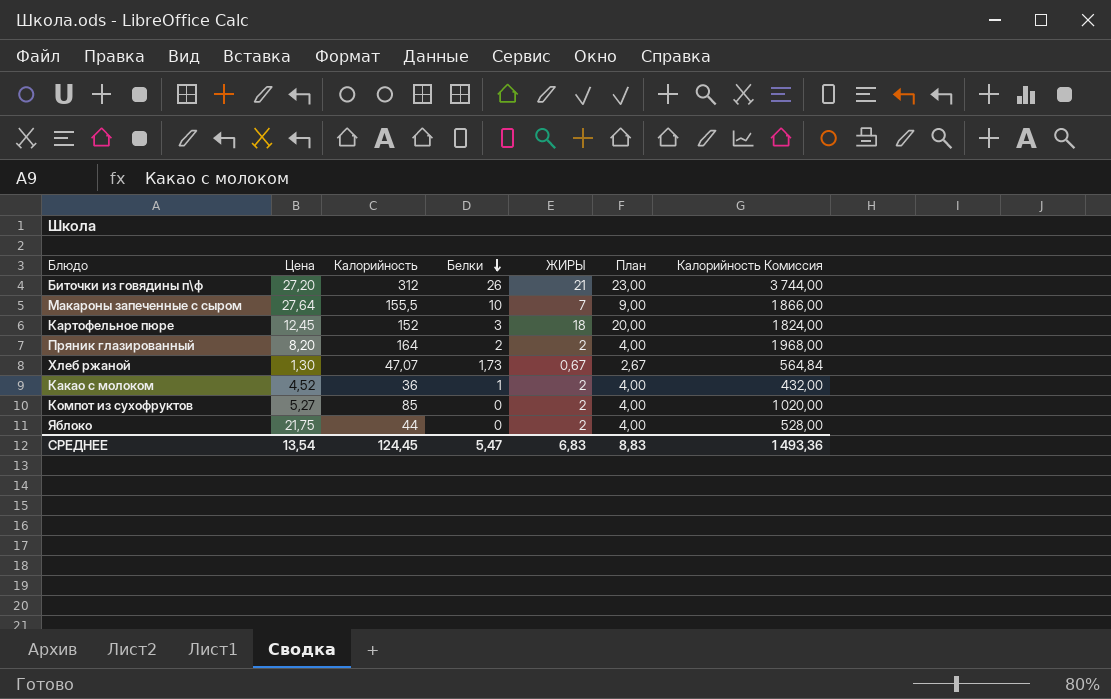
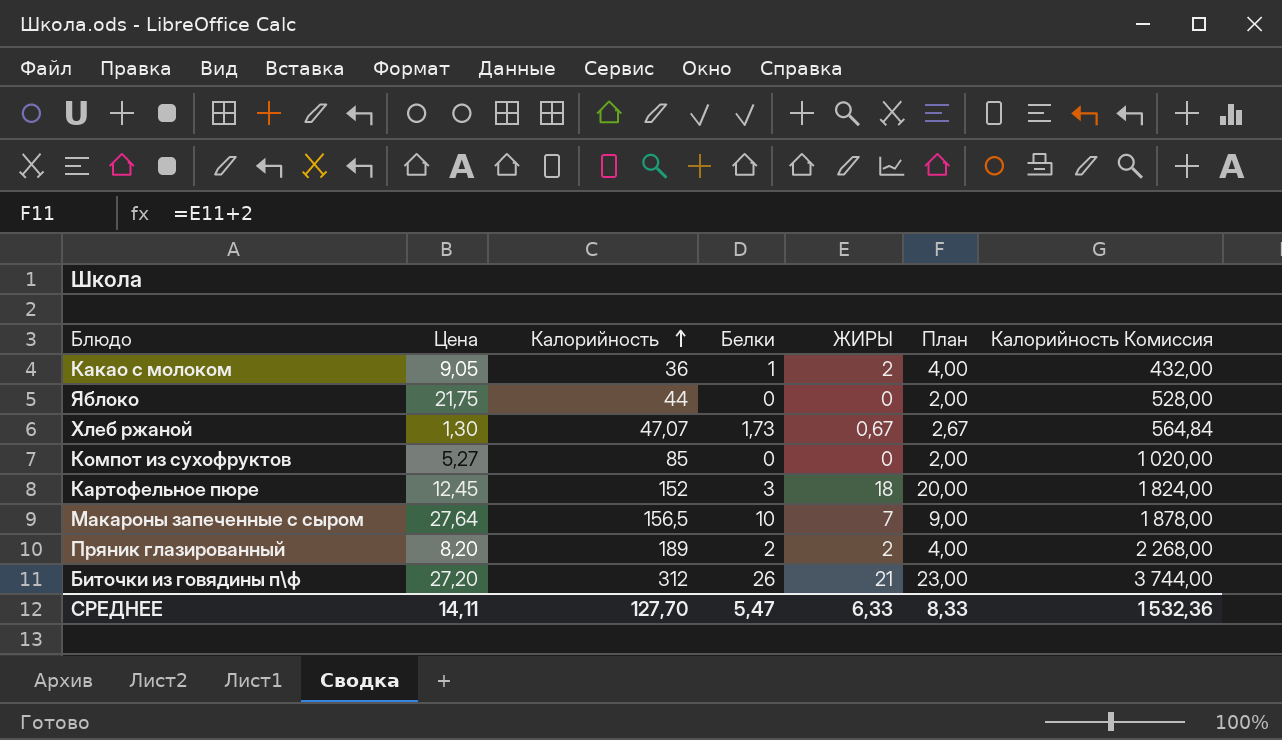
row order: Белки descending -> Калорийность ascending
Какао с молоком | Цена: 4,52 -> 9,05
Яблоко | ЖИРЫ: 2 -> 0
Яблоко | План: 4,00 -> 2,00
Компот из сухофруктов | ЖИРЫ: 2 -> 0
Компот из сухофруктов | План: 4,00 -> 2,00
Макароны запеченные с сыром | Калорийность: 155,5 -> 156,5
Макароны запеченные с сыром | Калорийность Комиссия: 1 866,00 -> 1 878,00
Пряник глазированный | Калорийность: 164 -> 189
Пряник глазированный | Калорийность Комиссия: 1 968,00 -> 2 268,00
СРЕДНЕЕ | Цена: 13,54 -> 14,11
СРЕДНЕЕ | Калорийность: 124,45 -> 127,70
СРЕДНЕЕ | ЖИРЫ: 6,83 -> 6,33
СРЕДНЕЕ | План: 8,83 -> 8,33
СРЕДНЕЕ | Калорийность Комиссия: 1 493,36 -> 1 532,36

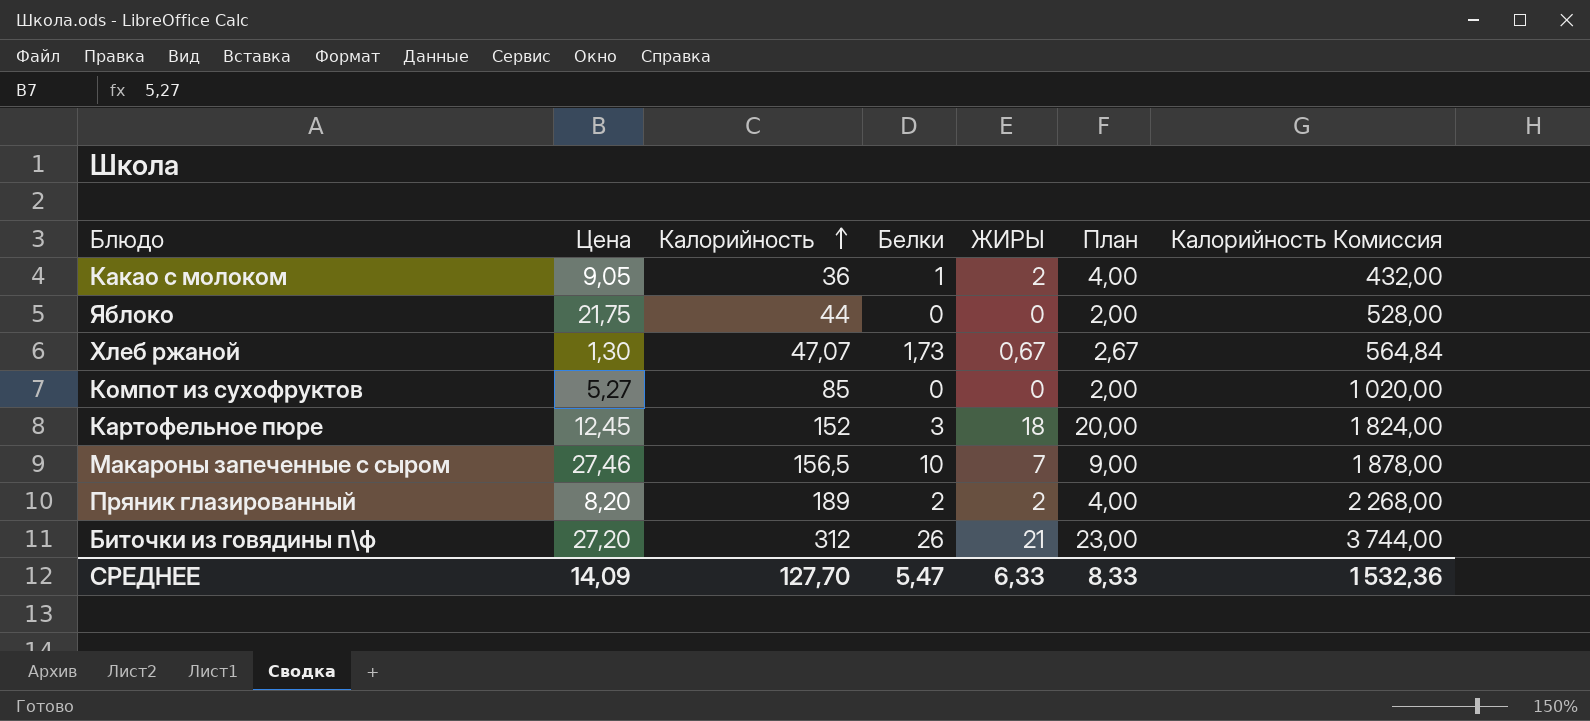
Макароны запеченные с сыром | Цена: 27,64 -> 27,46
СРЕДНЕЕ | Цена: 14,11 -> 14,09

